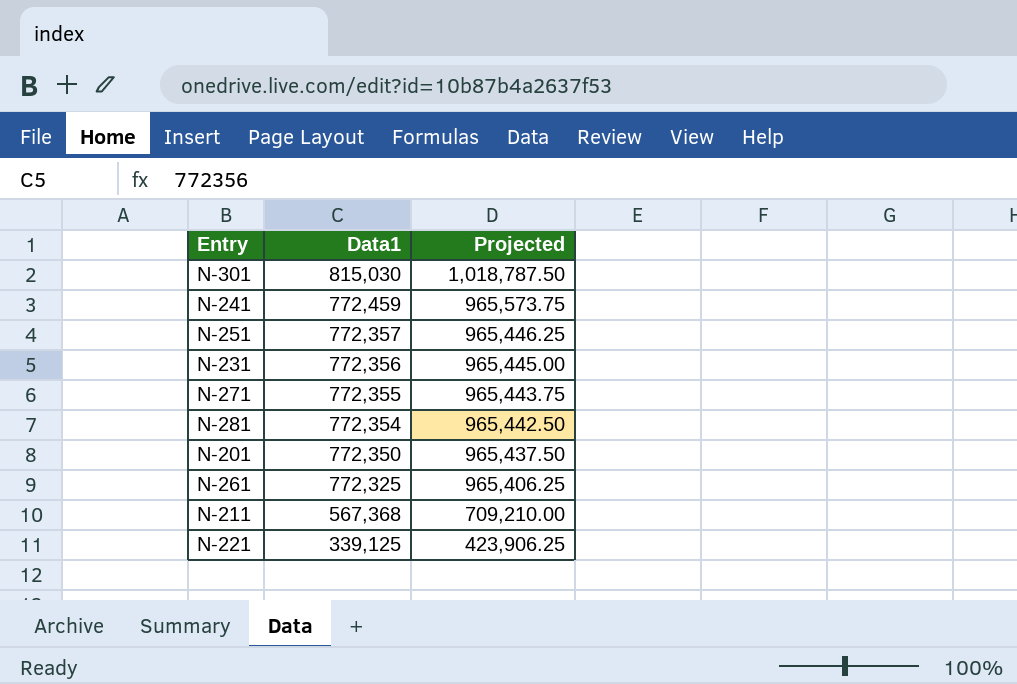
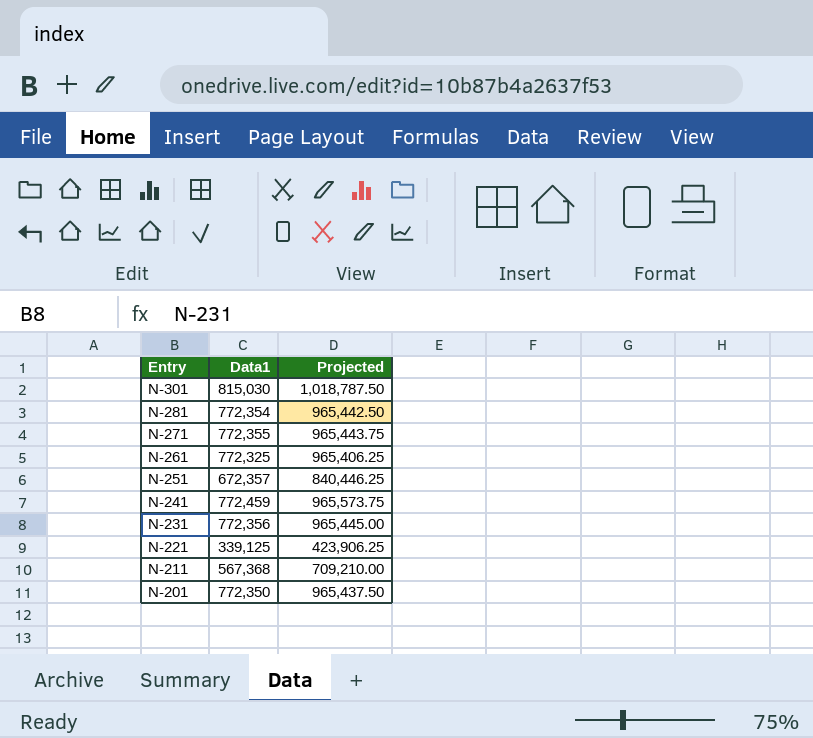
row order: Data1 descending -> Entry descending
N-251 | Data1: 772,357 -> 672,357
N-251 | Projected: 965,446.25 -> 840,446.25

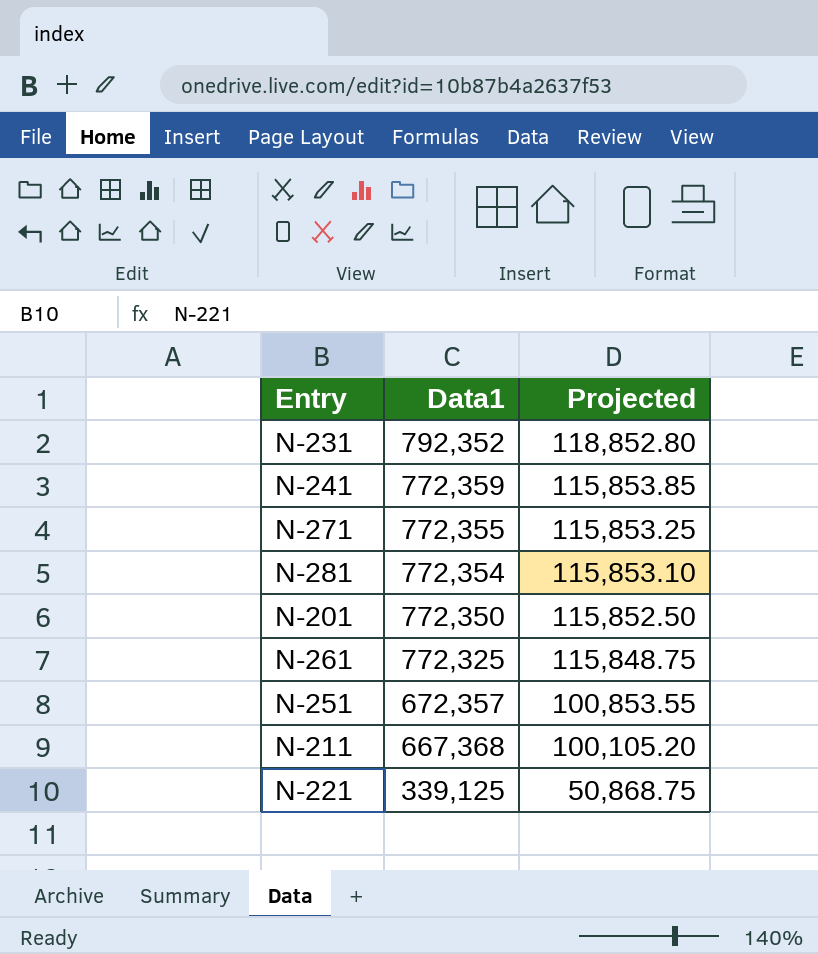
row order: Entry descending -> Data1 descending
column Projected | formula: [Data1] * 1.25 -> [Data1] * 0.15
row N-301: 815,030 | 1,018,787.50 -> none
N-231 | Data1: 772,356 -> 792,352
N-241 | Data1: 772,459 -> 772,359
N-211 | Data1: 567,368 -> 667,368

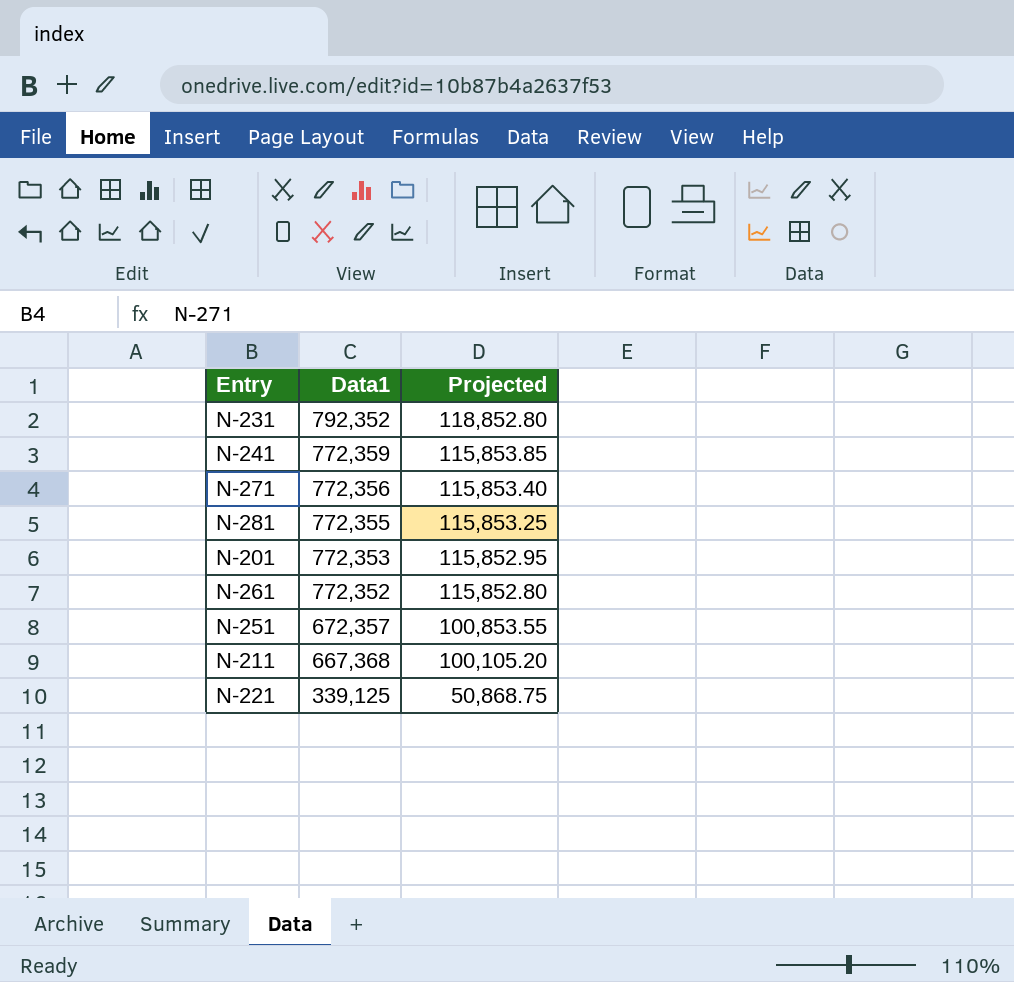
N-271 | Data1: 772,355 -> 772,356
N-271 | Projected: 115,853.25 -> 115,853.40
N-281 | Data1: 772,354 -> 772,355
N-281 | Projected: 115,853.10 -> 115,853.25
N-201 | Data1: 772,350 -> 772,353
N-201 | Projected: 115,852.50 -> 115,852.95
N-261 | Data1: 772,325 -> 772,352
N-261 | Projected: 115,848.75 -> 115,852.80

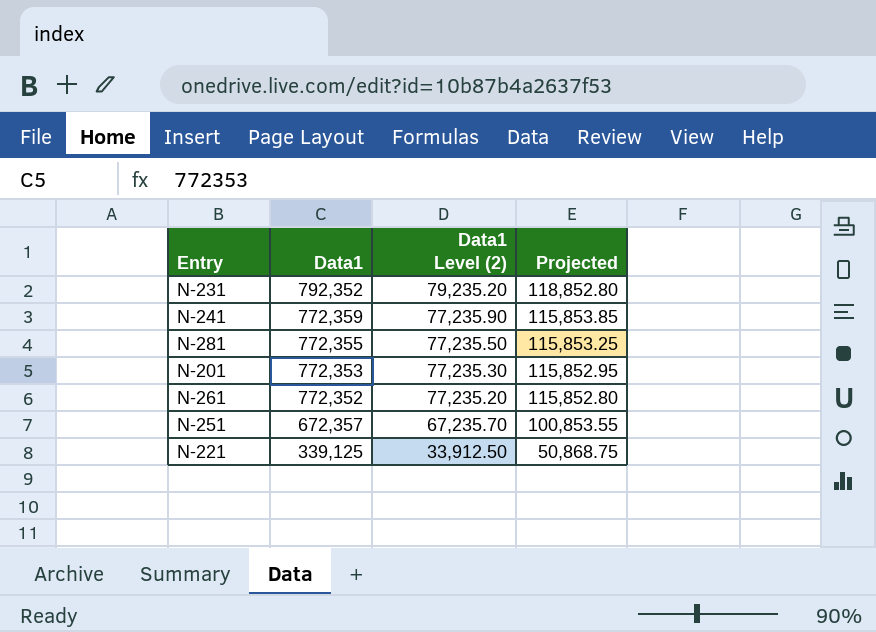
column Data1 Level (2) | formula: none -> [Data1] * 0.1
row N-271: 772,356 | 115,853.40 -> none
row N-211: 667,368 | 100,105.20 -> none

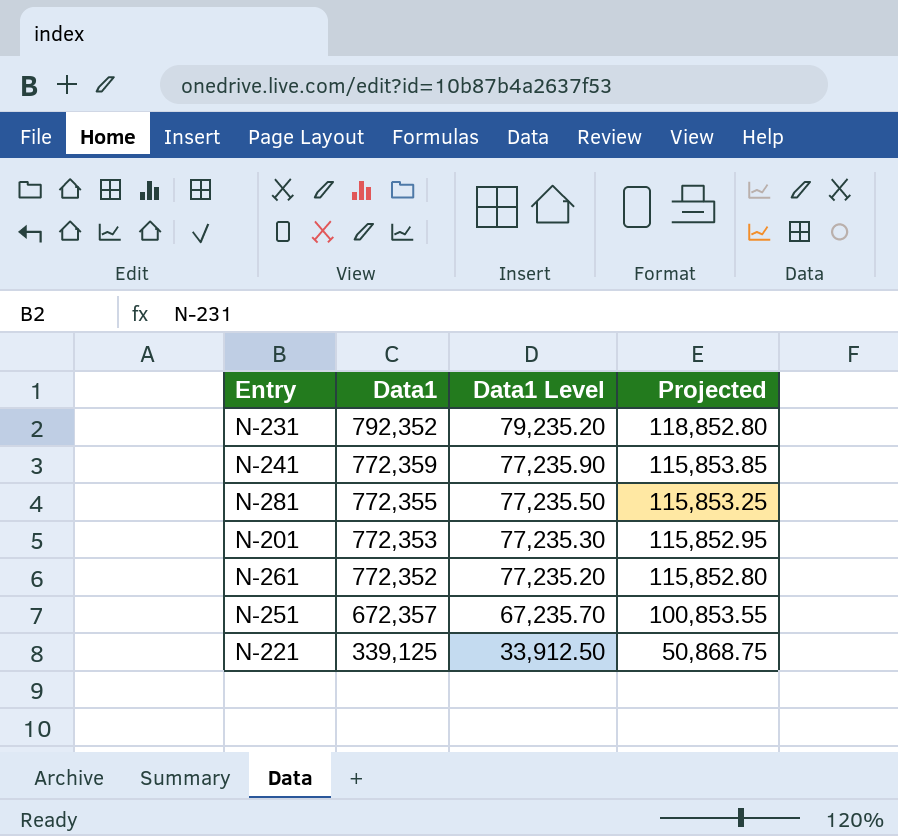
column name: Data1 Level (2) -> Data1 Level

